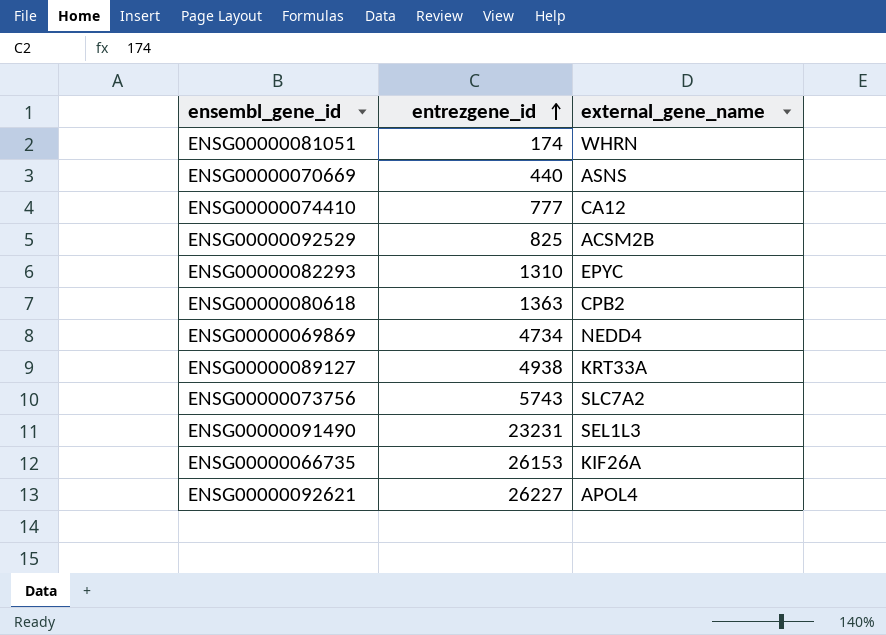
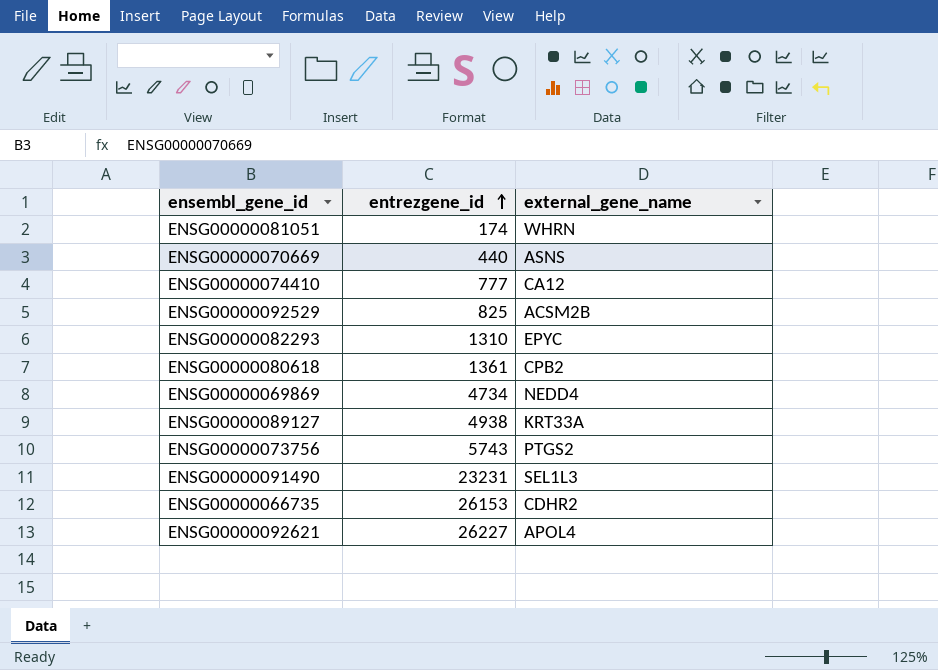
ENSG00000080618 | entrezgene_id: 1363 -> 1361
ENSG00000073756 | external_gene_name: SLC7A2 -> PTGS2
ENSG00000066735 | external_gene_name: KIF26A -> CDHR2

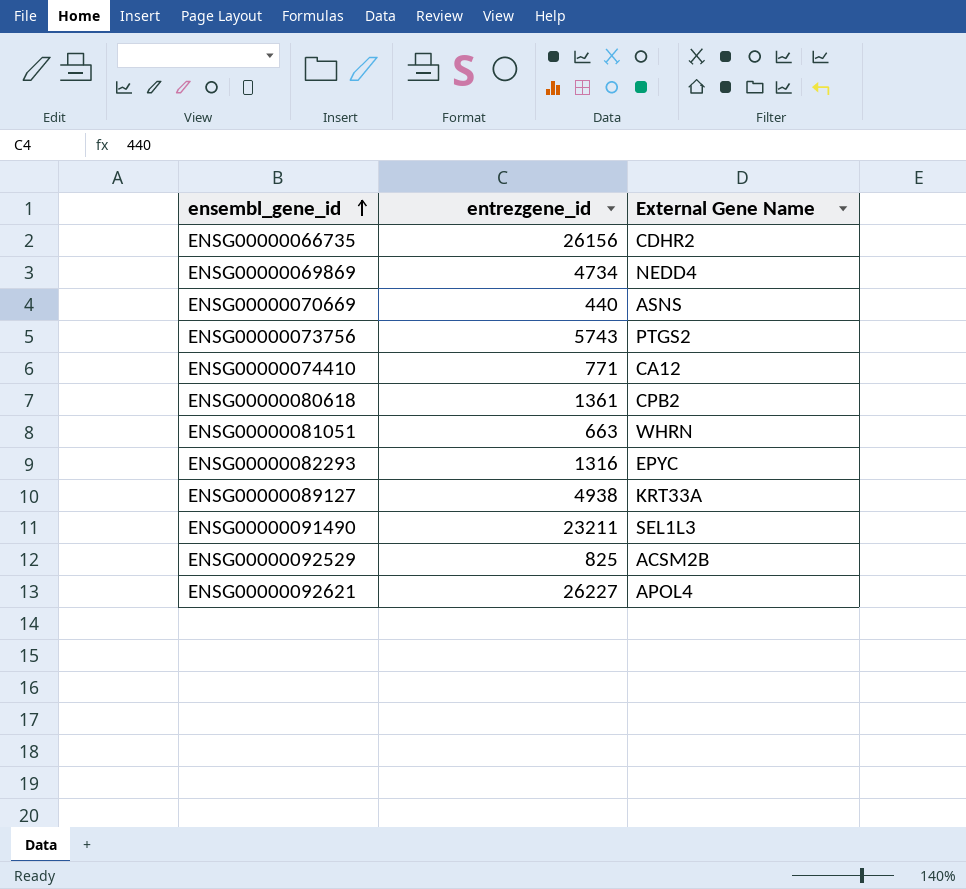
row order: entrezgene_id ascending -> ensembl_gene_id ascending
column name: external_gene_name -> External Gene Name
ENSG00000066735 | entrezgene_id: 26153 -> 26156
ENSG00000074410 | entrezgene_id: 777 -> 771
ENSG00000081051 | entrezgene_id: 174 -> 663
ENSG00000082293 | entrezgene_id: 1310 -> 1316
ENSG00000091490 | entrezgene_id: 23231 -> 23211

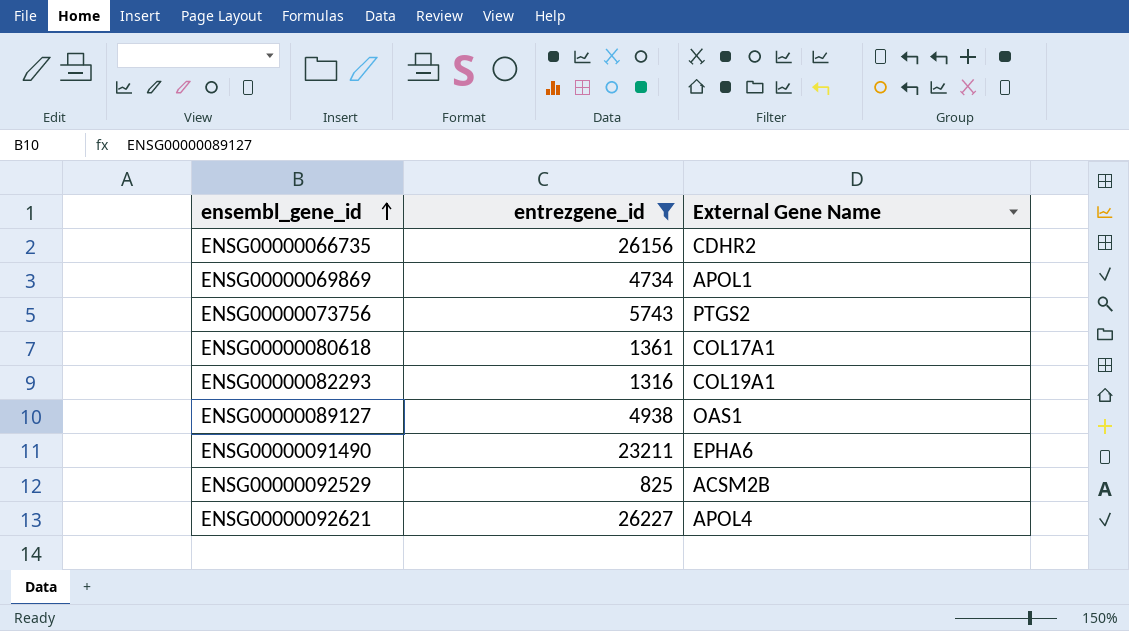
filter: none -> entrezgene_id >= 825
ENSG00000069869 | External Gene Name: NEDD4 -> APOL1
ENSG00000080618 | External Gene Name: CPB2 -> COL17A1
ENSG00000082293 | External Gene Name: EPYC -> COL19A1
ENSG00000089127 | External Gene Name: KRT33A -> OAS1
ENSG00000091490 | External Gene Name: SEL1L3 -> EPHA6

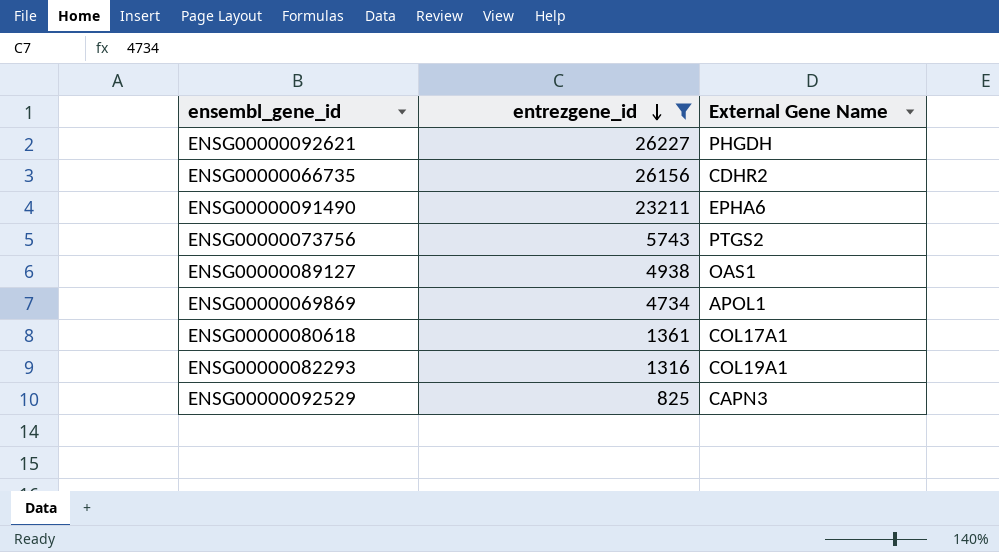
row order: ensembl_gene_id ascending -> entrezgene_id descending
ENSG00000092621 | External Gene Name: APOL4 -> PHGDH
ENSG00000092529 | External Gene Name: ACSM2B -> CAPN3

